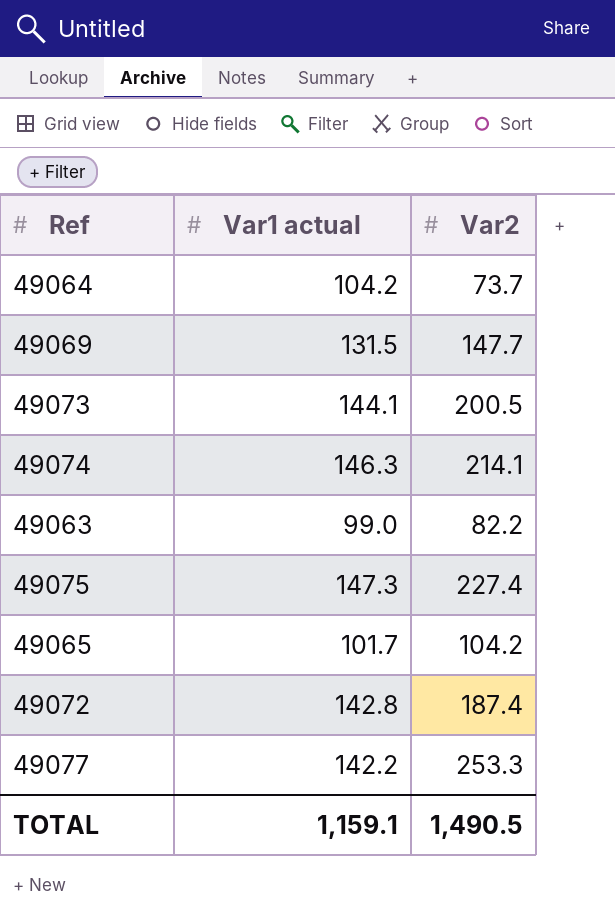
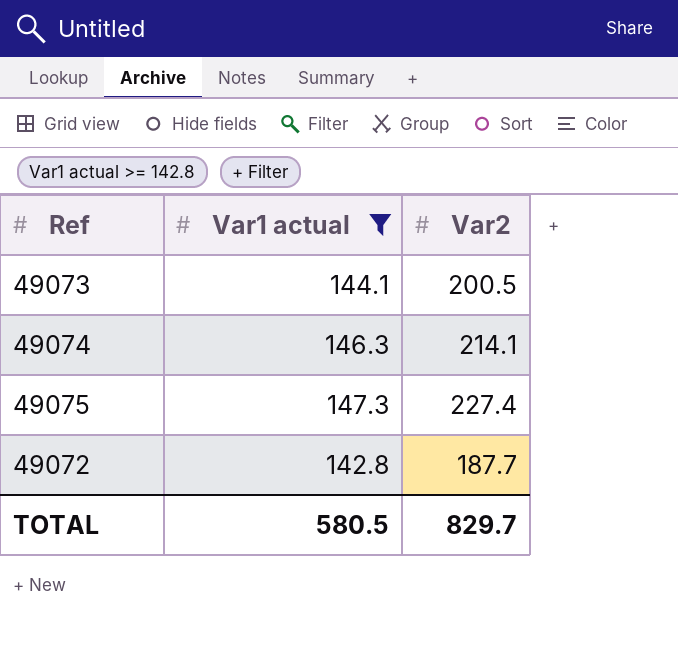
filter: none -> Var1 actual >= 142.8
49072 | Var2: 187.4 -> 187.7
TOTAL | Var1 actual: 1,159.1 -> 580.5
TOTAL | Var2: 1,490.5 -> 829.7

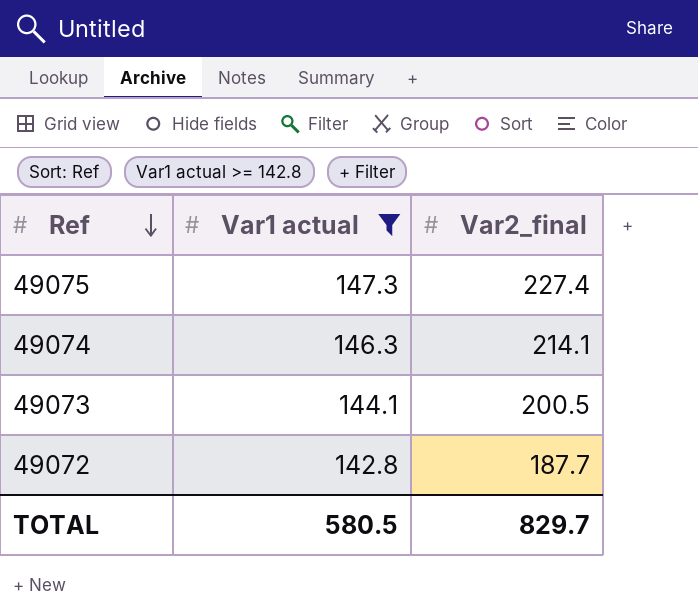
row order: none -> Ref descending
column name: Var2 -> Var2_final

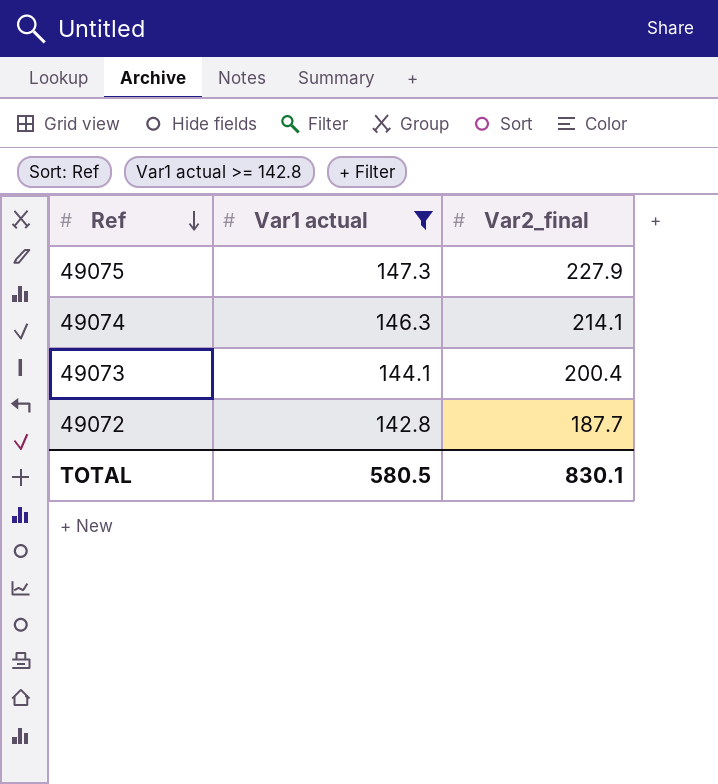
49075 | Var2_final: 227.4 -> 227.9
49073 | Var2_final: 200.5 -> 200.4
TOTAL | Var2_final: 829.7 -> 830.1

